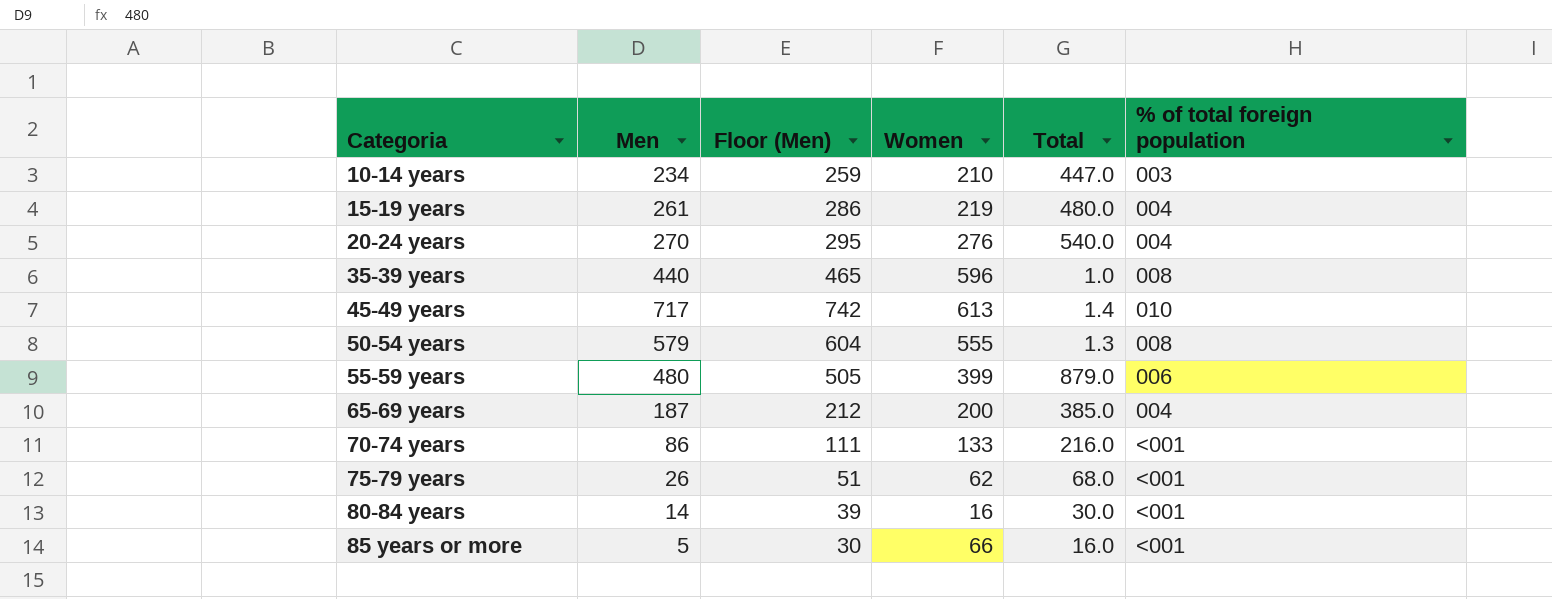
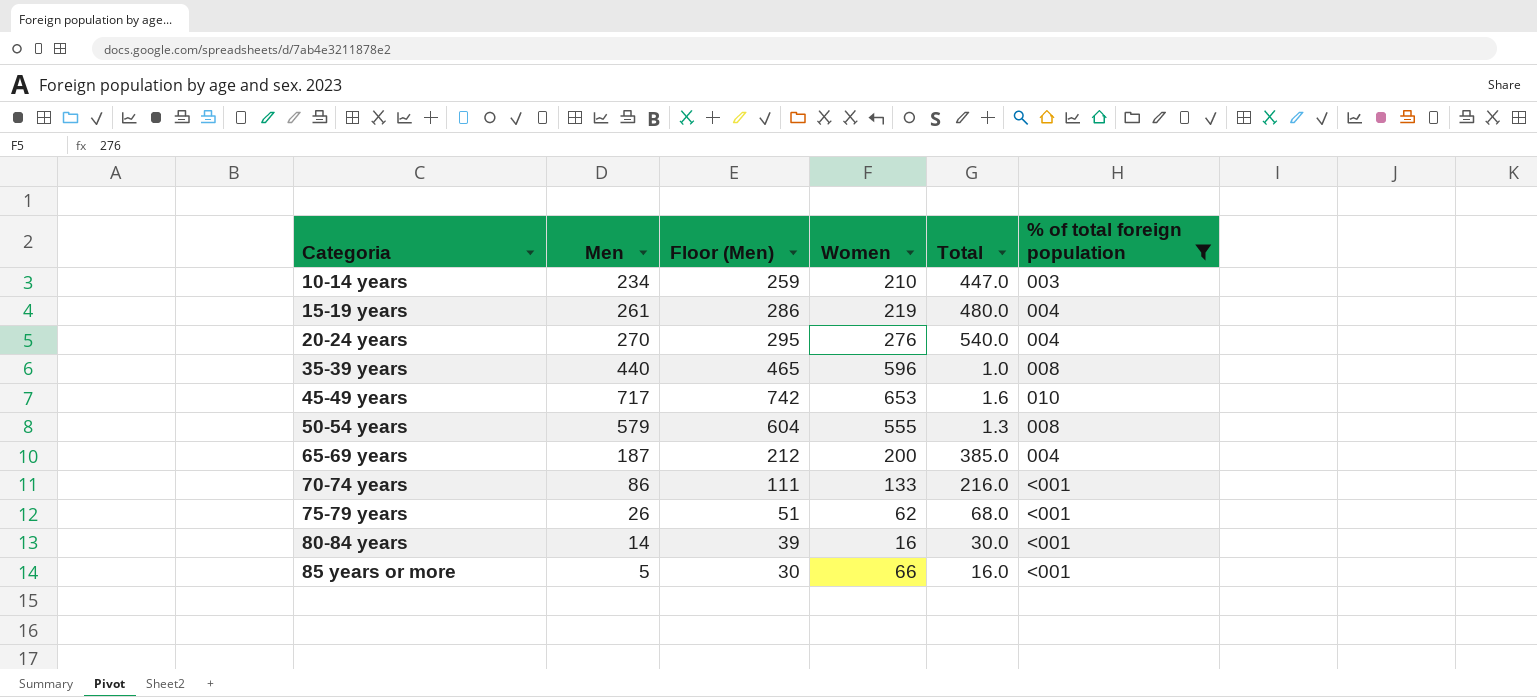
filter: none -> % of total foreign population != 006
45-49 years | Women: 613 -> 653
45-49 years | Total: 1.4 -> 1.6

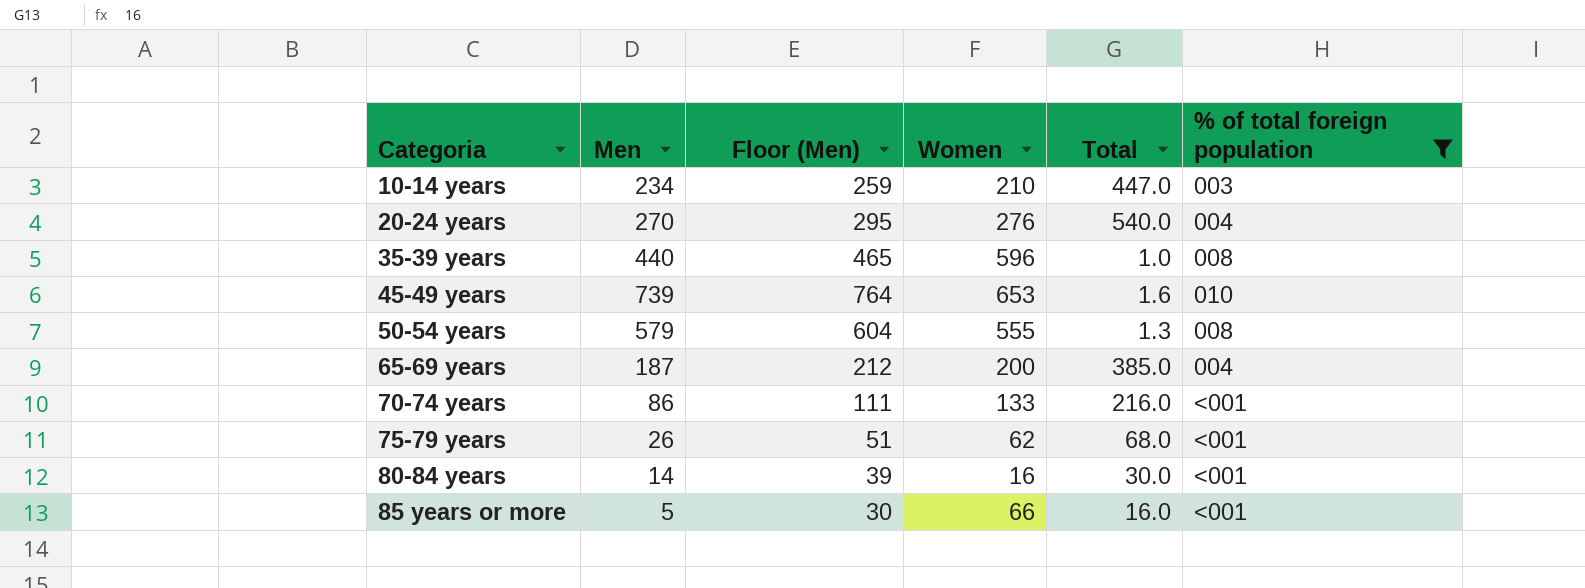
row 15-19 years: 261 | 286 | 219 | 480.0 | 004 -> none
45-49 years | Men: 717 -> 739
45-49 years | Floor (Men): 742 -> 764

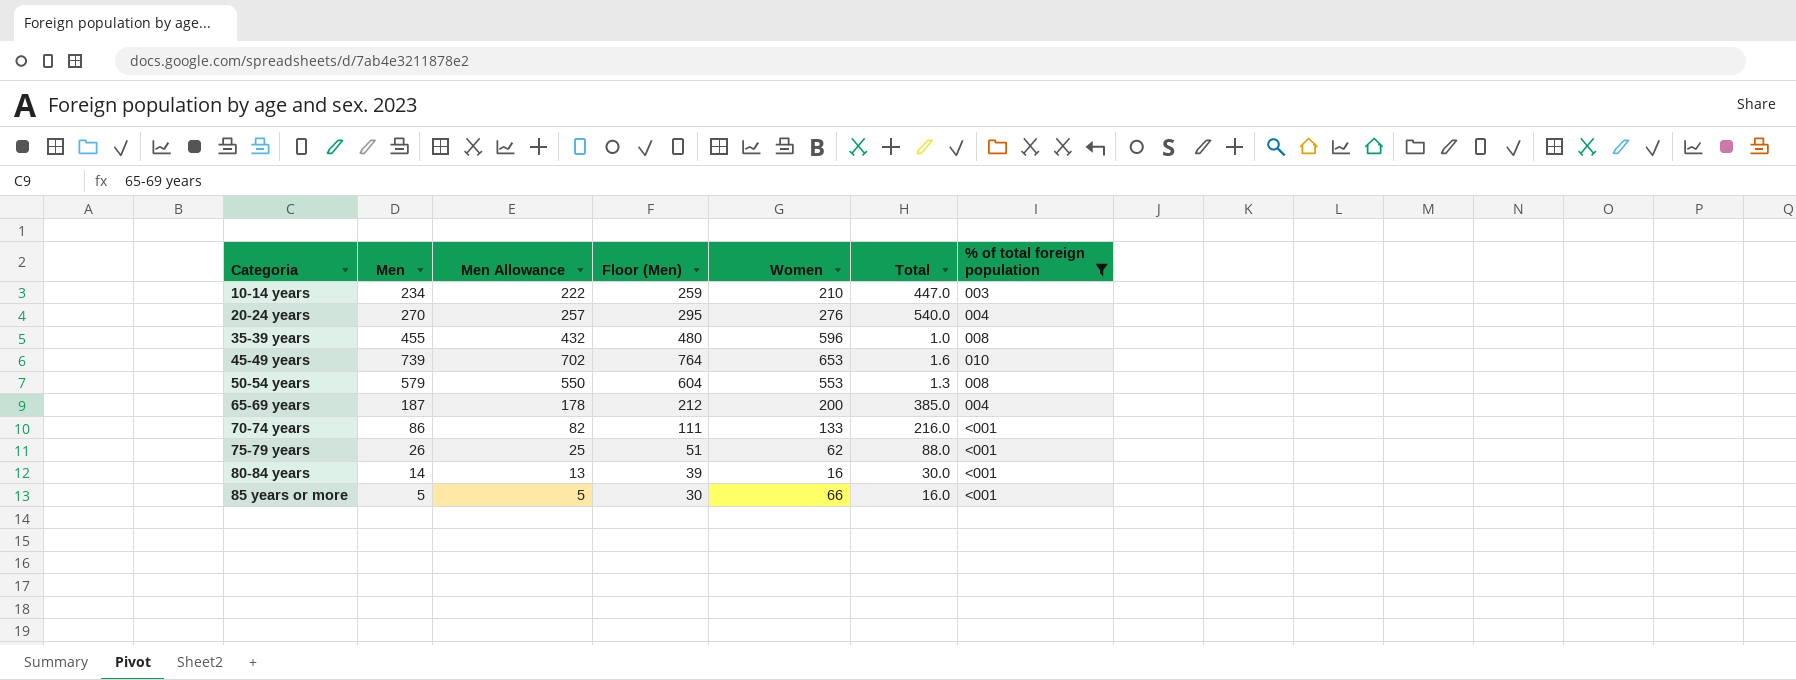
column Men Allowance | formula: none -> [Men] * 0.95
35-39 years | Men: 440 -> 455
35-39 years | Floor (Men): 465 -> 480
50-54 years | Women: 555 -> 553
75-79 years | Total: 68.0 -> 88.0

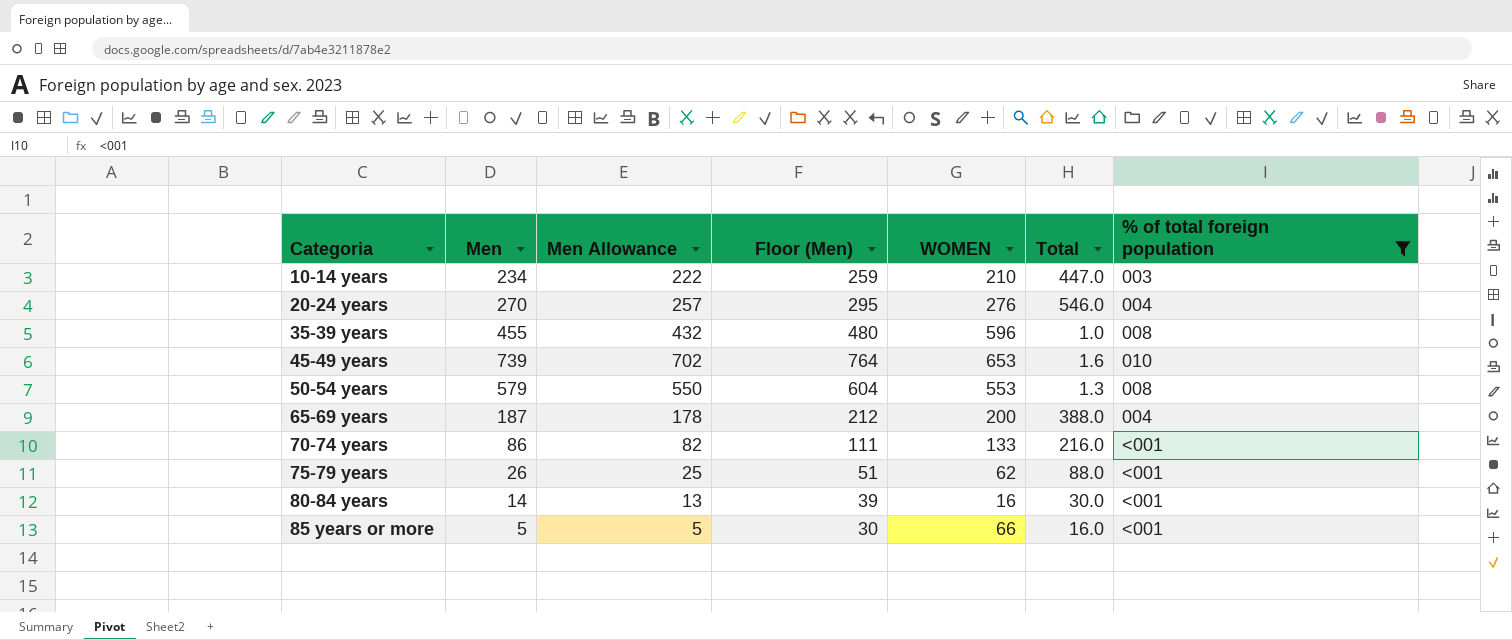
column name: Women -> WOMEN
20-24 years | Total: 540.0 -> 546.0
65-69 years | Total: 385.0 -> 388.0

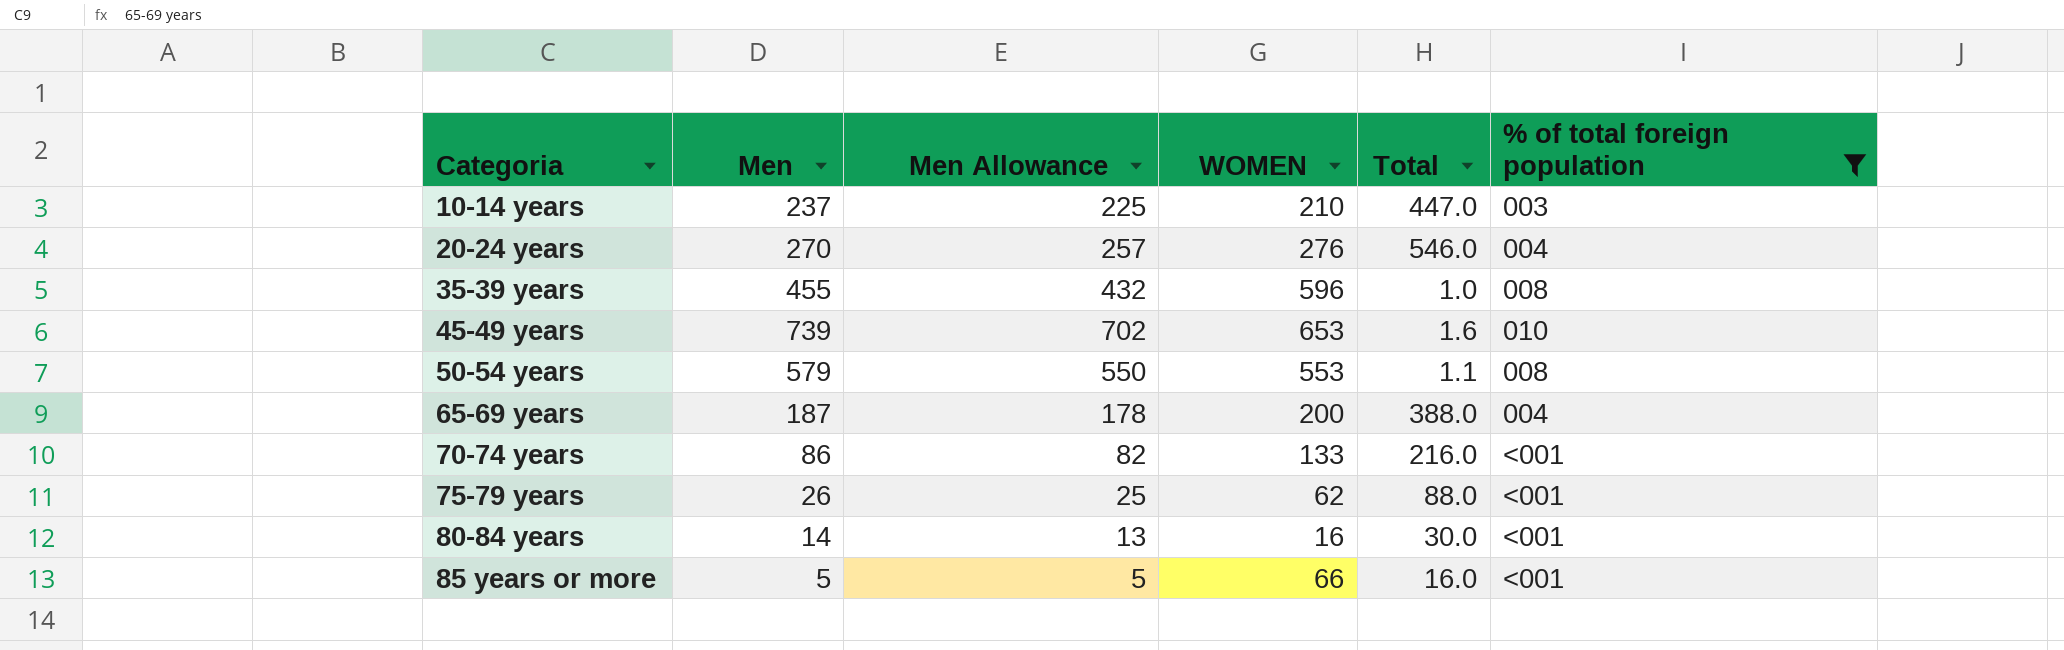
column Floor (Men) | formula: [Men] + 25 -> none
10-14 years | Men: 234 -> 237
10-14 years | Men Allowance: 222 -> 225
50-54 years | Total: 1.3 -> 1.1

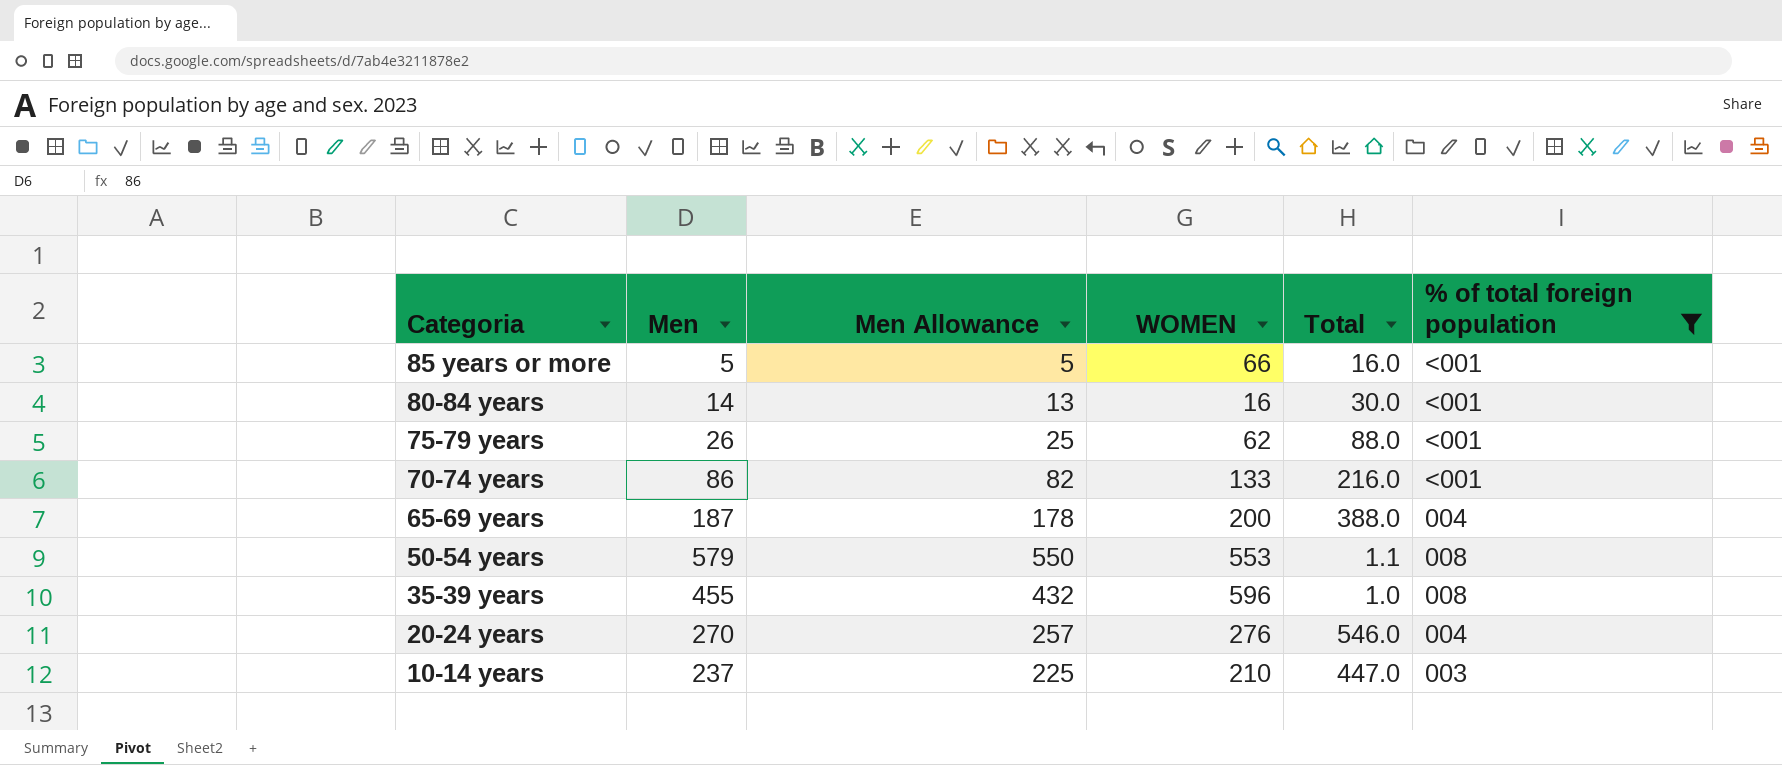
row order: Categoria ascending -> Categoria descending
row 45-49 years: 739 | 702 | 653 | 1.6 | 010 -> none

